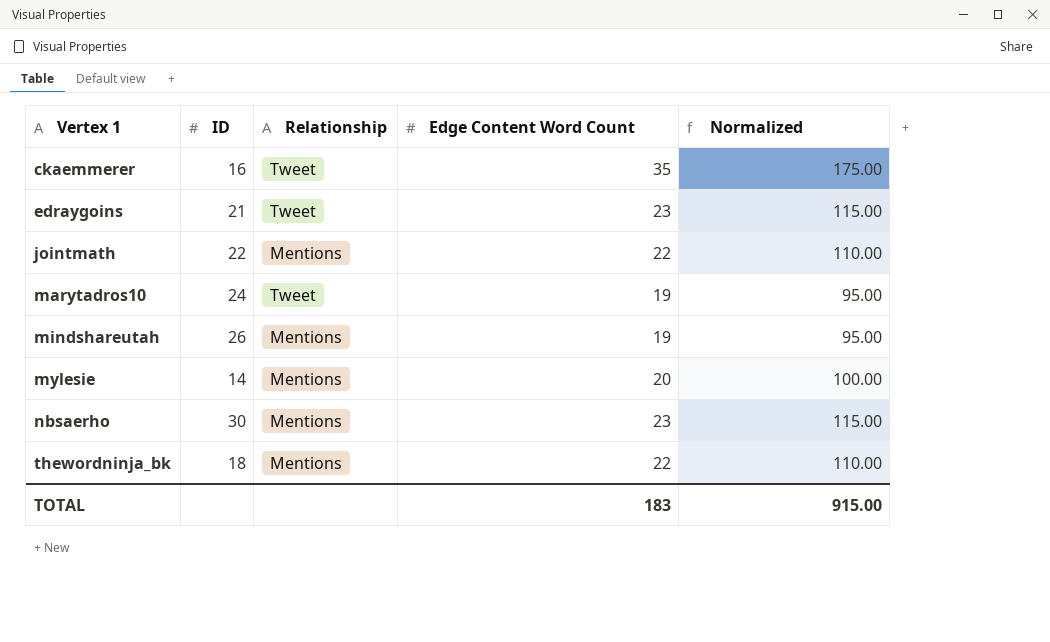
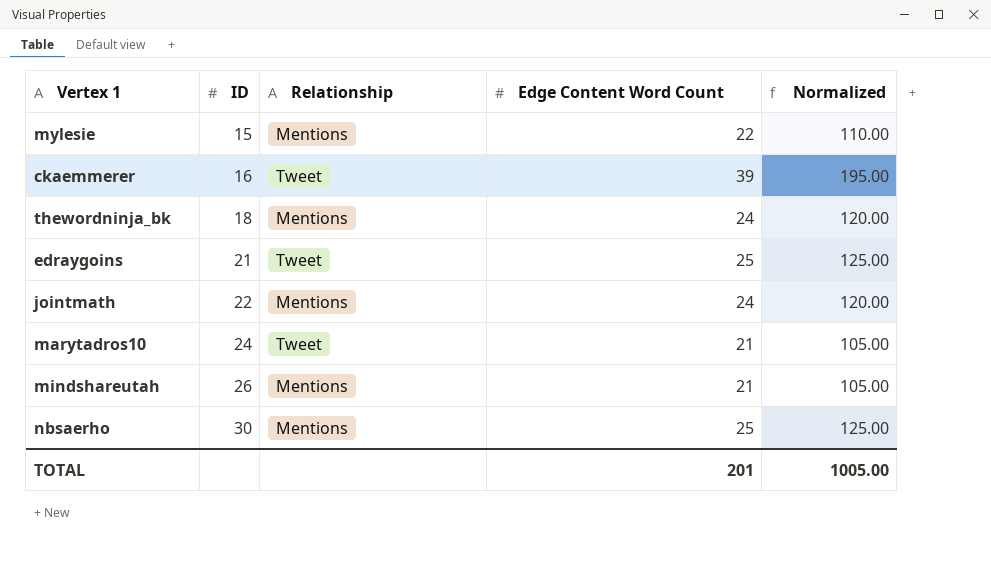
row order: Vertex 1 ascending -> ID ascending
mylesie | ID: 14 -> 15
mylesie | Edge Content Word Count: 20 -> 22
mylesie | Normalized: 100.00 -> 110.00
ckaemmerer | Edge Content Word Count: 35 -> 39
ckaemmerer | Normalized: 175.00 -> 195.00
thewordninja_bk | Edge Content Word Count: 22 -> 24
thewordninja_bk | Normalized: 110.00 -> 120.00
edraygoins | Edge Content Word Count: 23 -> 25
edraygoins | Normalized: 115.00 -> 125.00
jointmath | Edge Content Word Count: 22 -> 24
jointmath | Normalized: 110.00 -> 120.00
marytadros10 | Edge Content Word Count: 19 -> 21
marytadros10 | Normalized: 95.00 -> 105.00
mindshareutah | Edge Content Word Count: 19 -> 21
mindshareutah | Normalized: 95.00 -> 105.00
nbsaerho | Edge Content Word Count: 23 -> 25
nbsaerho | Normalized: 115.00 -> 125.00
TOTAL | Edge Content Word Count: 183 -> 201
TOTAL | Normalized: 915.00 -> 1005.00

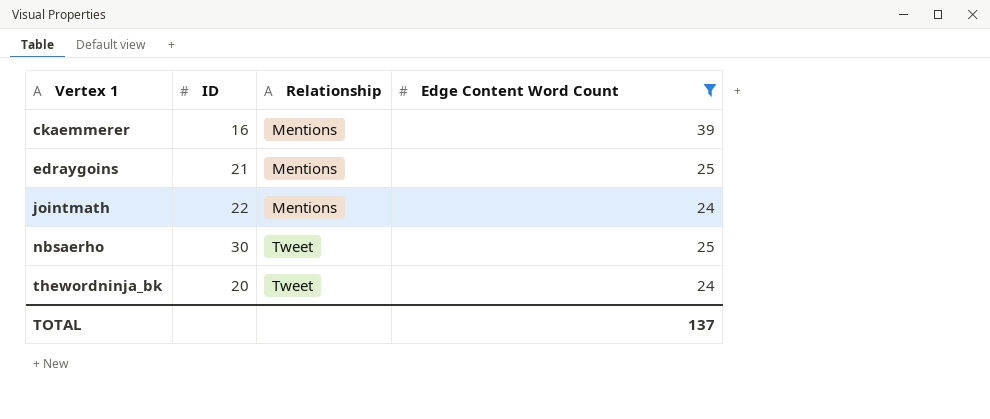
filter: none -> Edge Content Word Count >= 24
row order: ID ascending -> Vertex 1 ascending
column Normalized | formula: [Edge Content Word Count] * 5 -> none
ckaemmerer | Relationship: Tweet -> Mentions
edraygoins | Relationship: Tweet -> Mentions
nbsaerho | Relationship: Mentions -> Tweet
thewordninja_bk | ID: 18 -> 20
thewordninja_bk | Relationship: Mentions -> Tweet
TOTAL | Edge Content Word Count: 201 -> 137

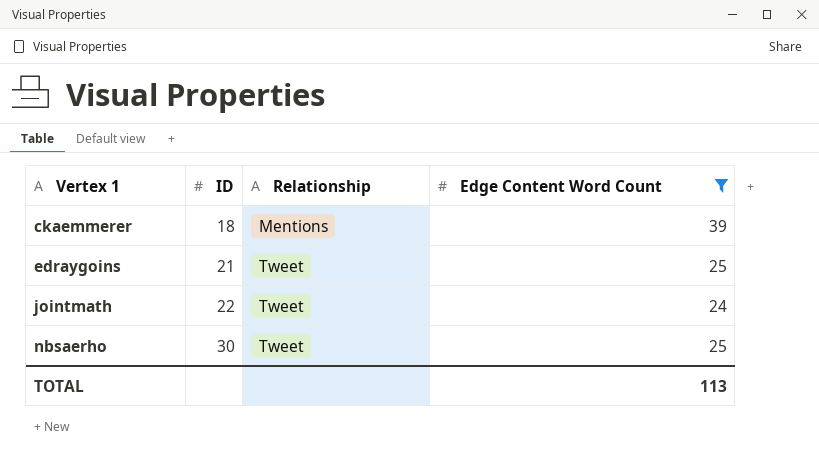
row thewordninja_bk: 20 | Tweet | 24 -> none
ckaemmerer | ID: 16 -> 18
edraygoins | Relationship: Mentions -> Tweet
jointmath | Relationship: Mentions -> Tweet
TOTAL | Edge Content Word Count: 137 -> 113

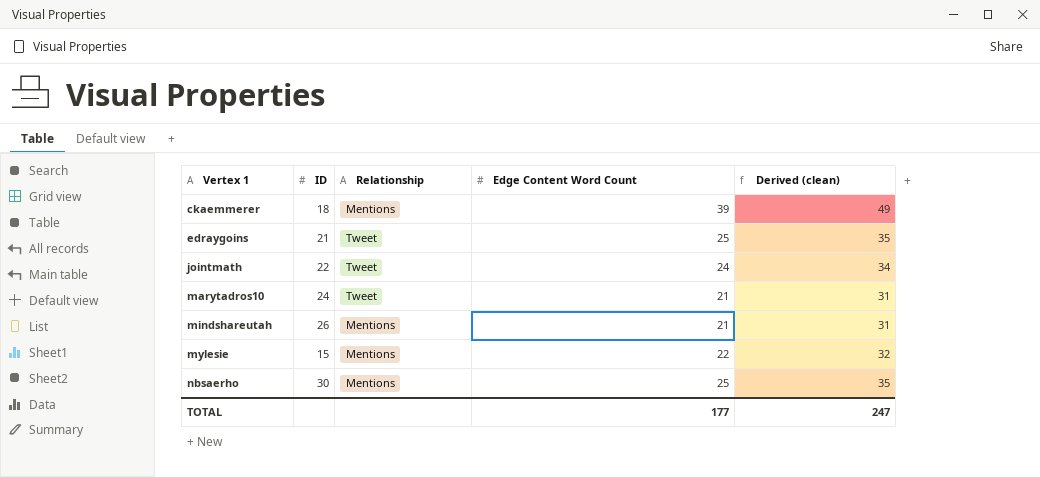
filter: Edge Content Word Count >= 24 -> none
column Derived (clean) | formula: none -> [Edge Content Word Count] + 10
nbsaerho | Relationship: Tweet -> Mentions
TOTAL | Edge Content Word Count: 113 -> 177

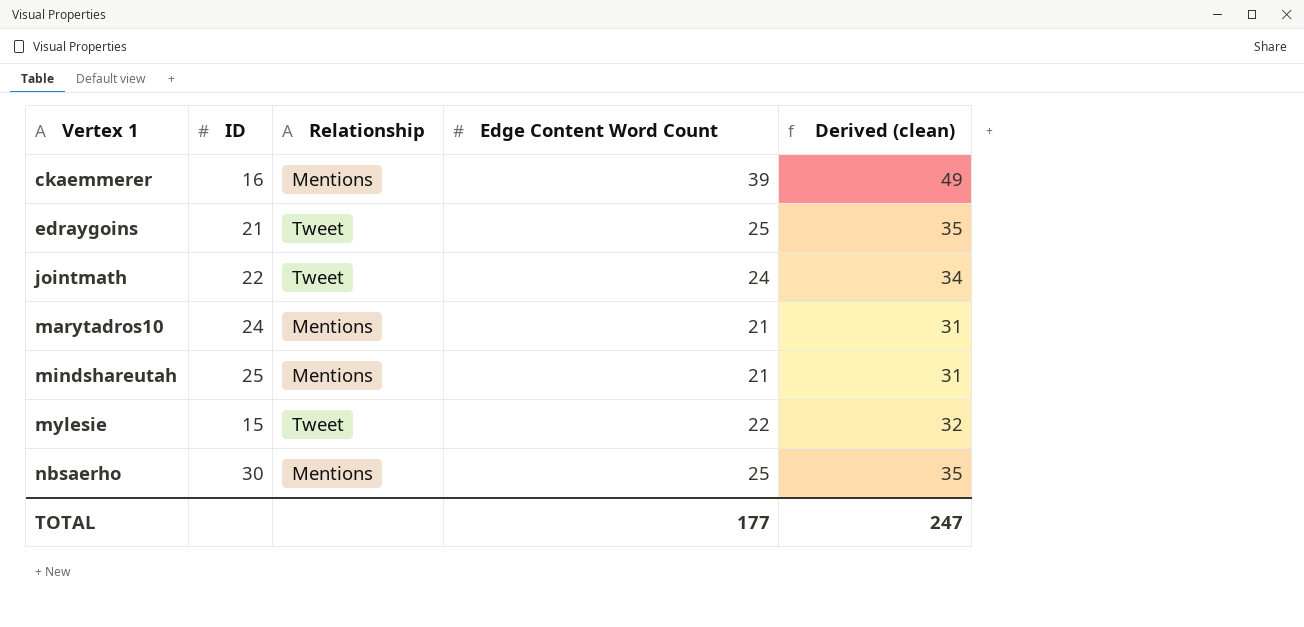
ckaemmerer | ID: 18 -> 16
marytadros10 | Relationship: Tweet -> Mentions
mindshareutah | ID: 26 -> 25
mylesie | Relationship: Mentions -> Tweet

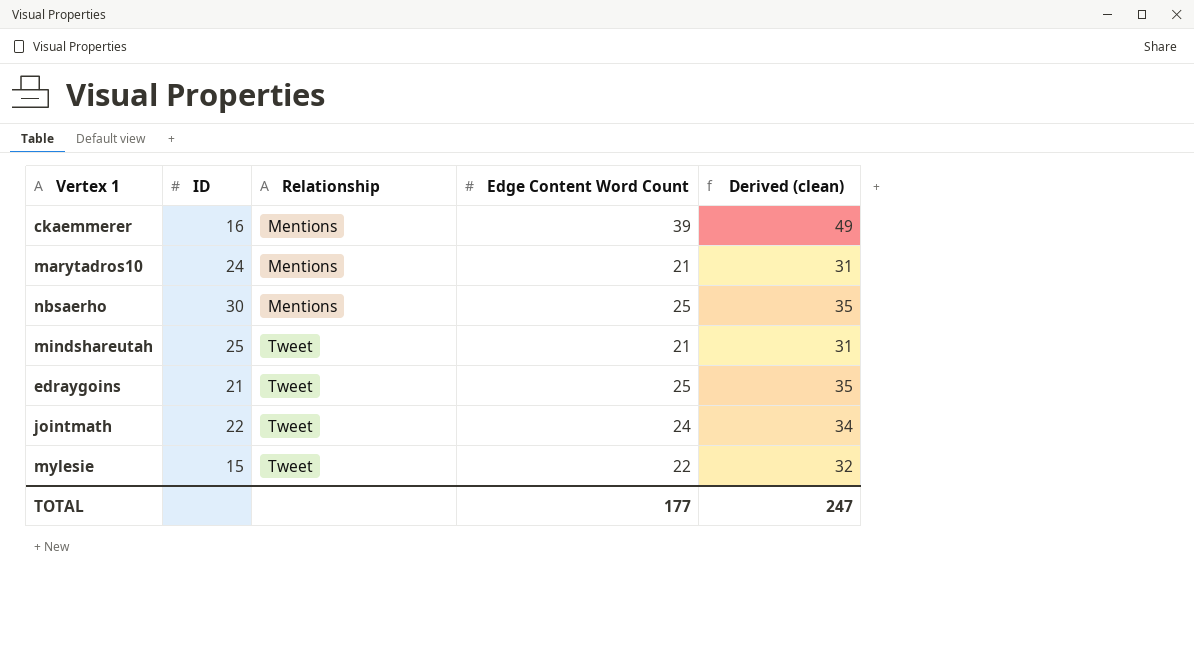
row order: Vertex 1 ascending -> Relationship ascending
mindshareutah | Relationship: Mentions -> Tweet

